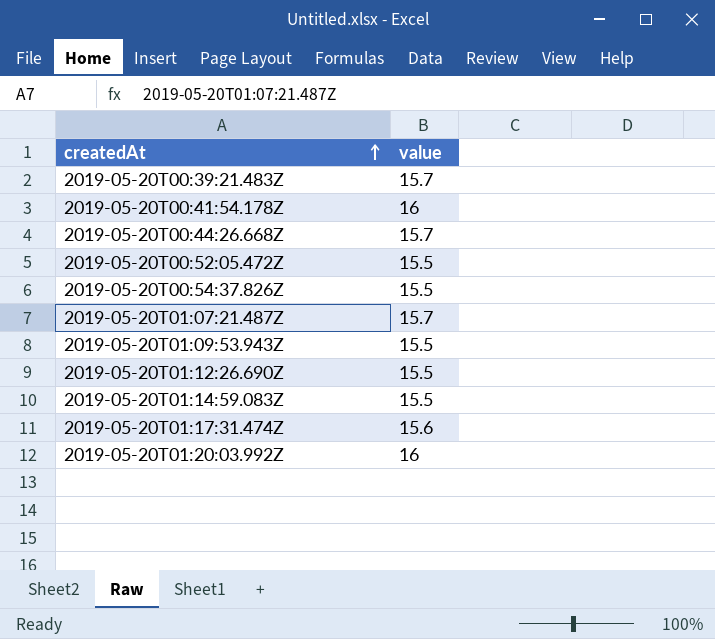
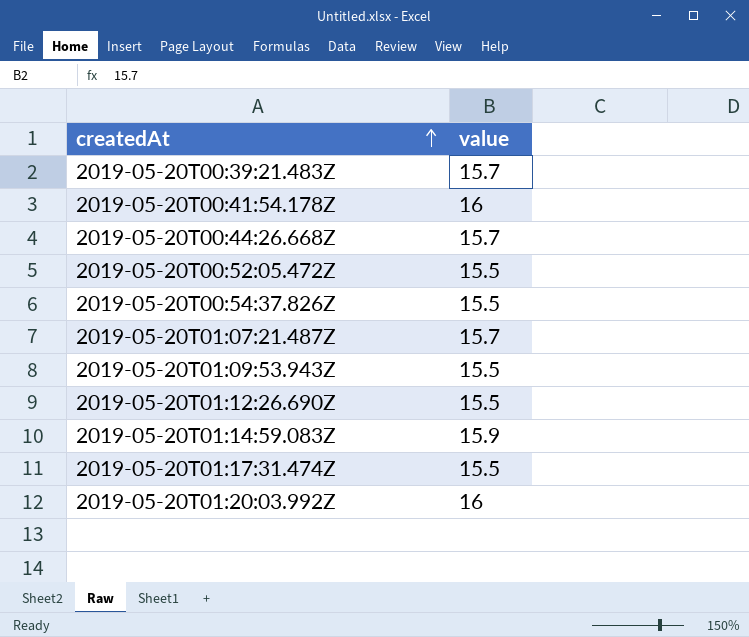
2019-05-20T01:14:59.083Z | value: 15.5 -> 15.9
2019-05-20T01:17:31.474Z | value: 15.6 -> 15.5

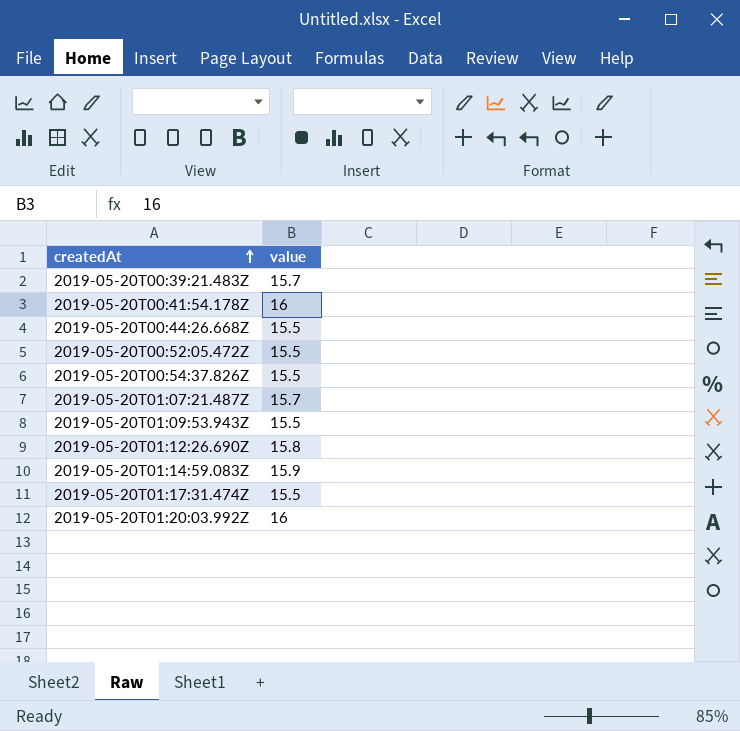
2019-05-20T00:44:26.668Z | value: 15.7 -> 15.5
2019-05-20T01:12:26.690Z | value: 15.5 -> 15.8

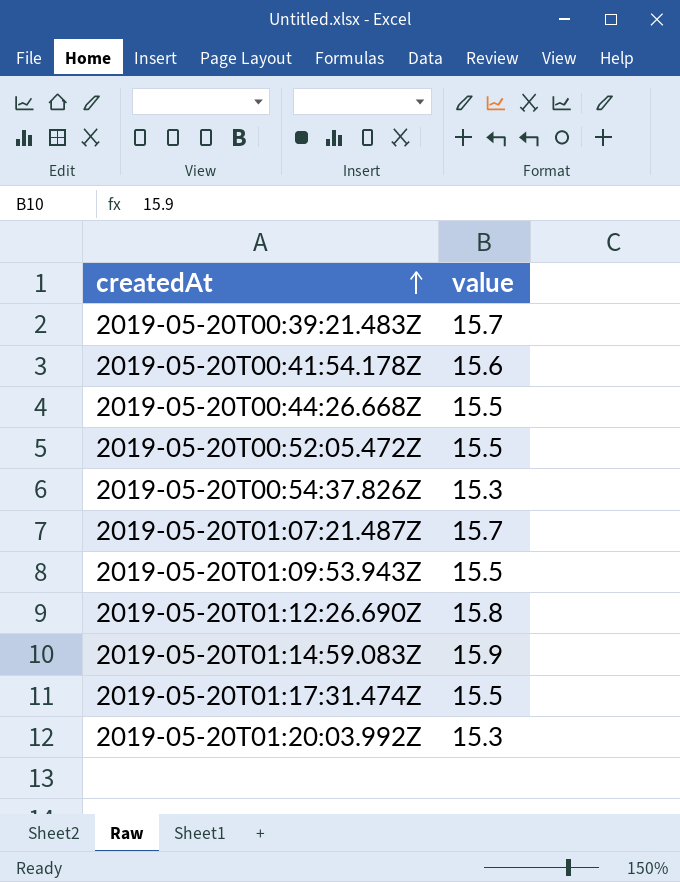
2019-05-20T00:41:54.178Z | value: 16 -> 15.6
2019-05-20T00:54:37.826Z | value: 15.5 -> 15.3
2019-05-20T01:20:03.992Z | value: 16 -> 15.3

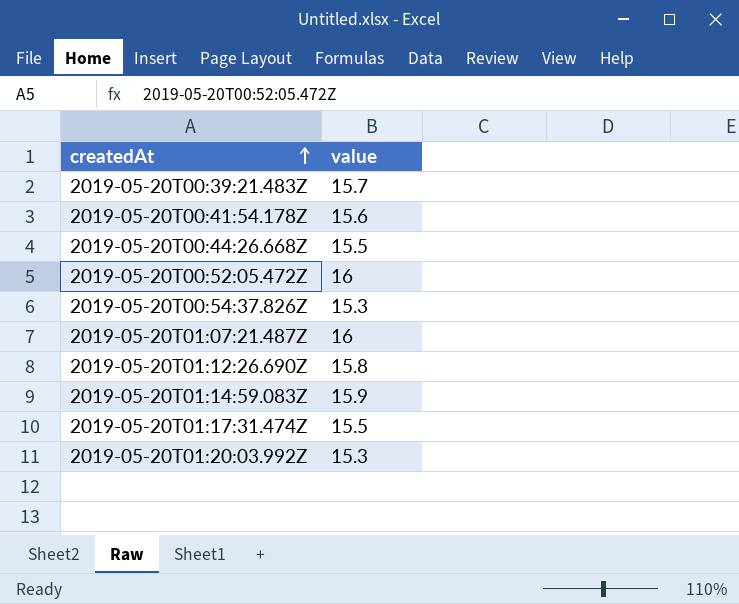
row 2019-05-20T01:09:53.943Z: 15.5 -> none
2019-05-20T00:52:05.472Z | value: 15.5 -> 16
2019-05-20T01:07:21.487Z | value: 15.7 -> 16

